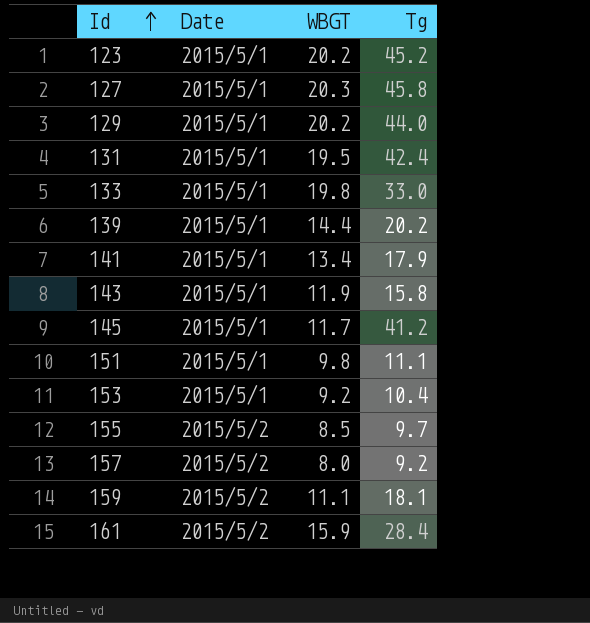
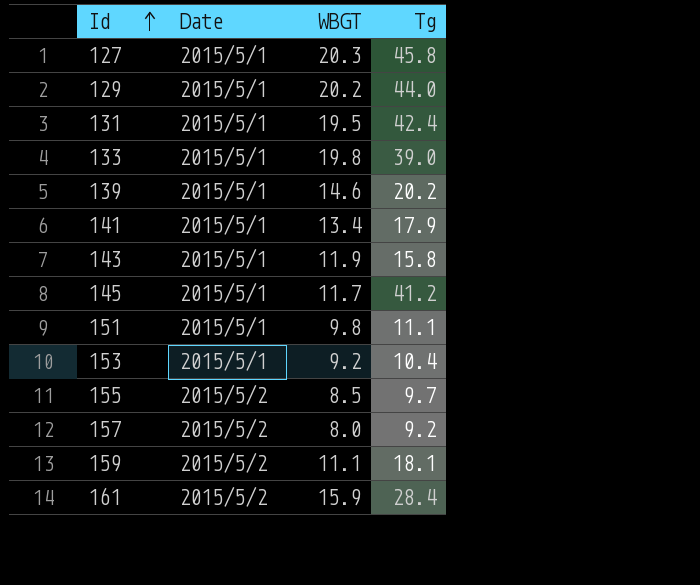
row 123: 2015/5/1 | 20.2 | 45.2 -> none
133 | Tg: 33.0 -> 39.0
139 | WBGT: 14.4 -> 14.6

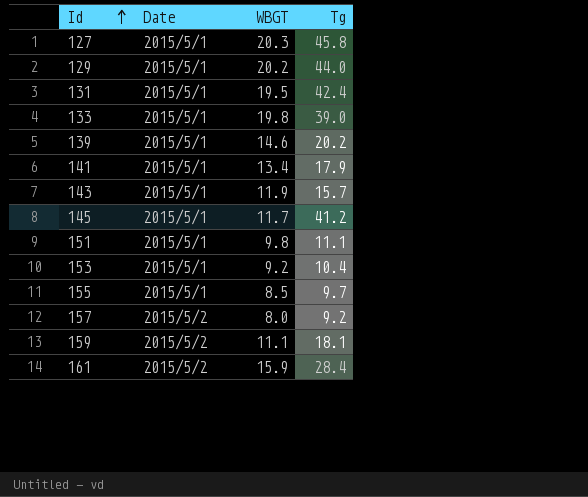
143 | Tg: 15.8 -> 15.7
155 | Date: 2015/5/2 -> 2015/5/1

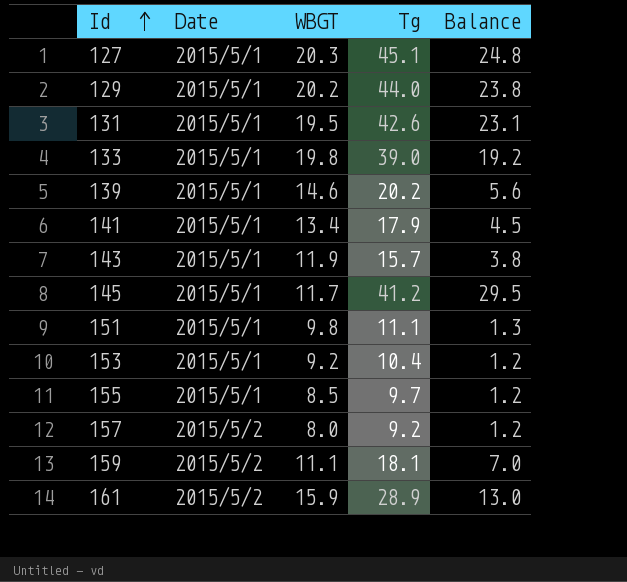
column Balance | formula: none -> [Tg] - [WBGT]
127 | Tg: 45.8 -> 45.1
131 | Tg: 42.4 -> 42.6
161 | Tg: 28.4 -> 28.9

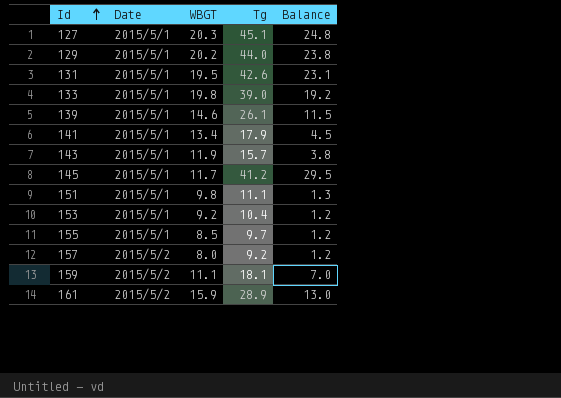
139 | Tg: 20.2 -> 26.1
139 | Balance: 5.6 -> 11.5

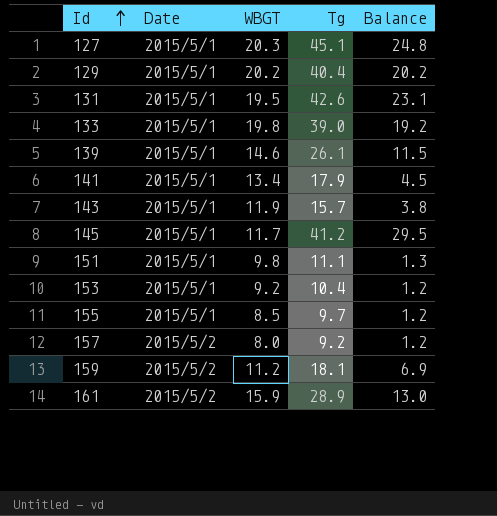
129 | Tg: 44.0 -> 40.4
129 | Balance: 23.8 -> 20.2
159 | WBGT: 11.1 -> 11.2
159 | Balance: 7.0 -> 6.9

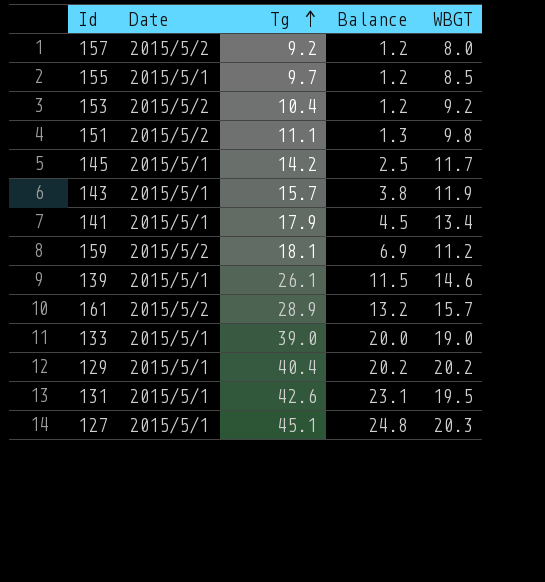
row order: Id ascending -> Tg ascending
column WBGT | position: 3 -> 5
153 | Date: 2015/5/1 -> 2015/5/2
151 | Date: 2015/5/1 -> 2015/5/2
145 | Tg: 41.2 -> 14.2
145 | Balance: 29.5 -> 2.5
161 | Balance: 13.0 -> 13.2
161 | WBGT: 15.9 -> 15.7
133 | Balance: 19.2 -> 20.0
133 | WBGT: 19.8 -> 19.0

